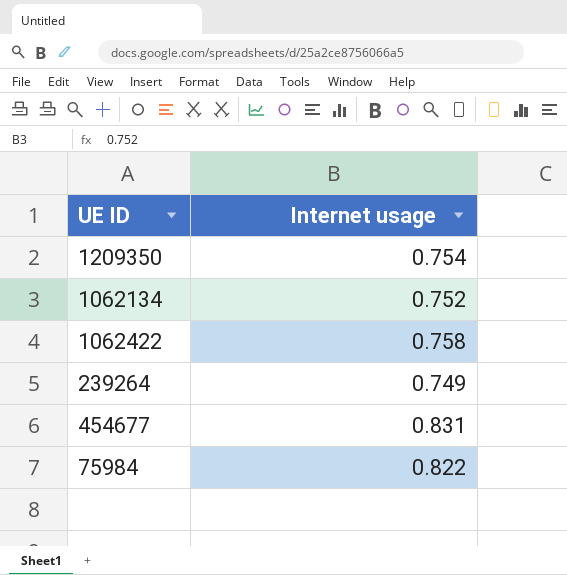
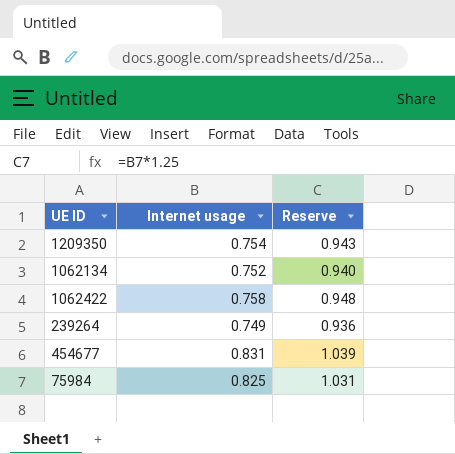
column Reserve | formula: none -> [Internet usage] * 1.25
75984 | Internet usage: 0.822 -> 0.825

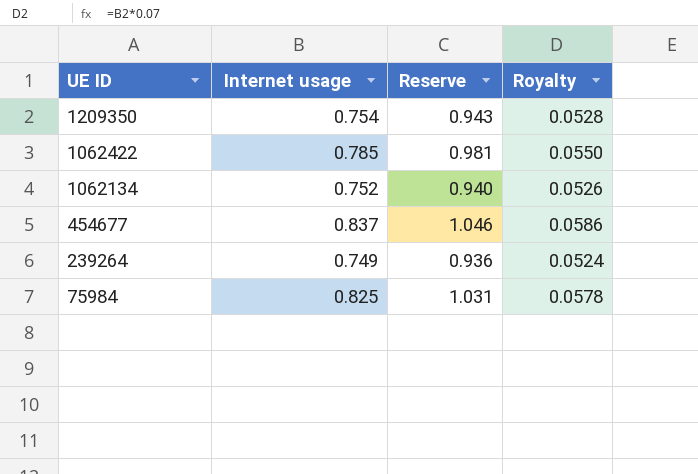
row order: none -> UE ID descending
column Royalty | formula: none -> [Internet usage] * 0.07
1062422 | Internet usage: 0.758 -> 0.785
1062422 | Reserve: 0.948 -> 0.981
454677 | Internet usage: 0.831 -> 0.837
454677 | Reserve: 1.039 -> 1.046

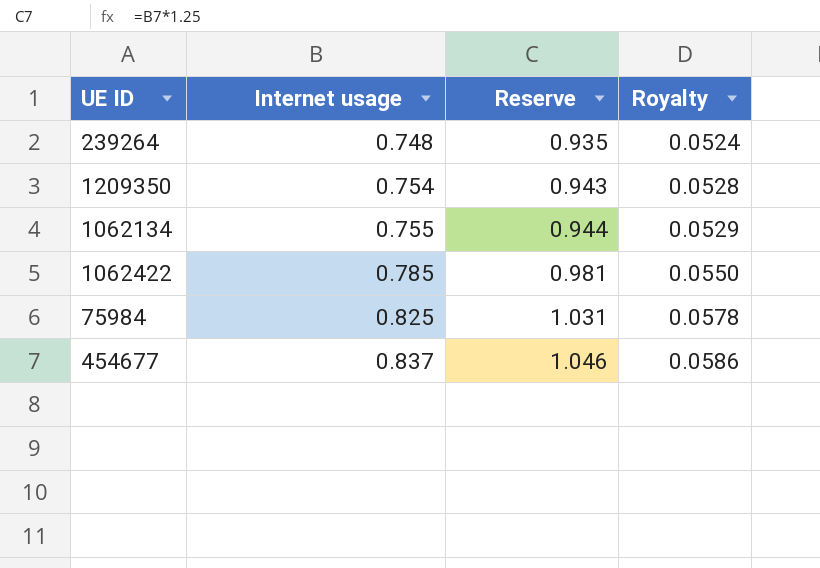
row order: UE ID descending -> Internet usage ascending
239264 | Internet usage: 0.749 -> 0.748
239264 | Reserve: 0.936 -> 0.935
1062134 | Internet usage: 0.752 -> 0.755
1062134 | Reserve: 0.940 -> 0.944
1062134 | Royalty: 0.0526 -> 0.0529

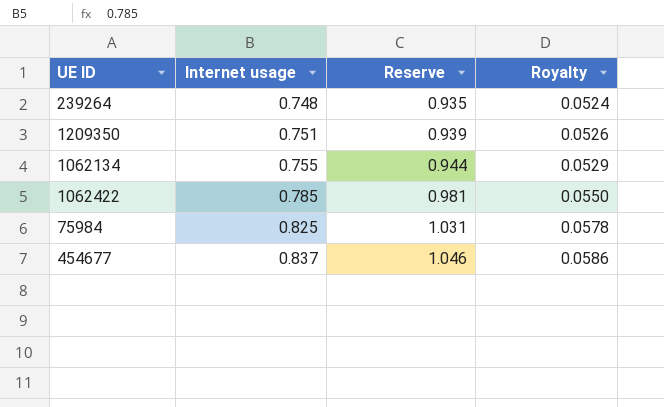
1209350 | Internet usage: 0.754 -> 0.751
1209350 | Reserve: 0.943 -> 0.939
1209350 | Royalty: 0.0528 -> 0.0526

